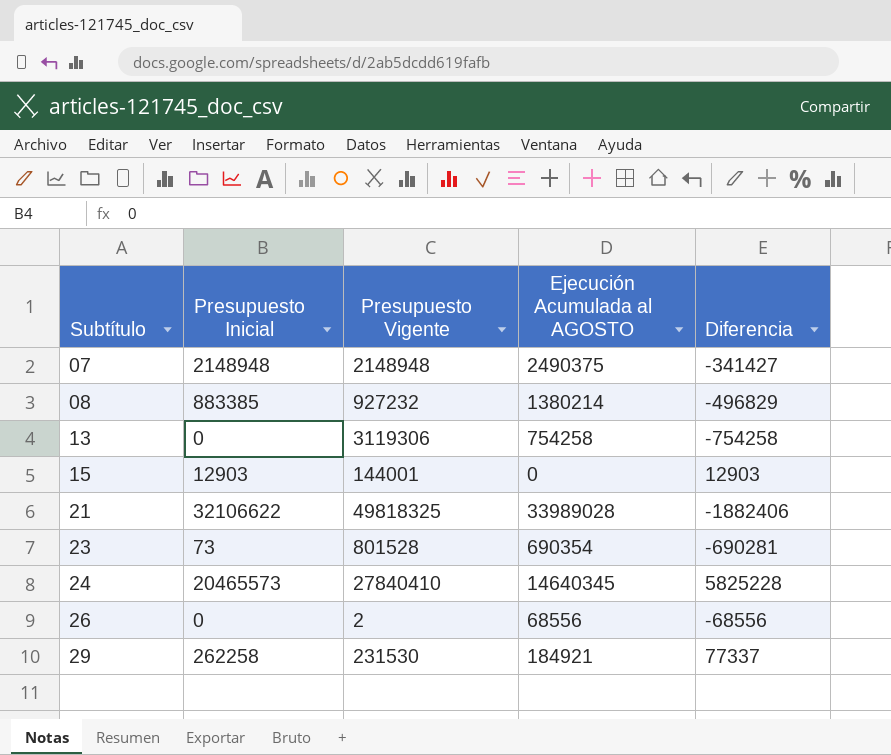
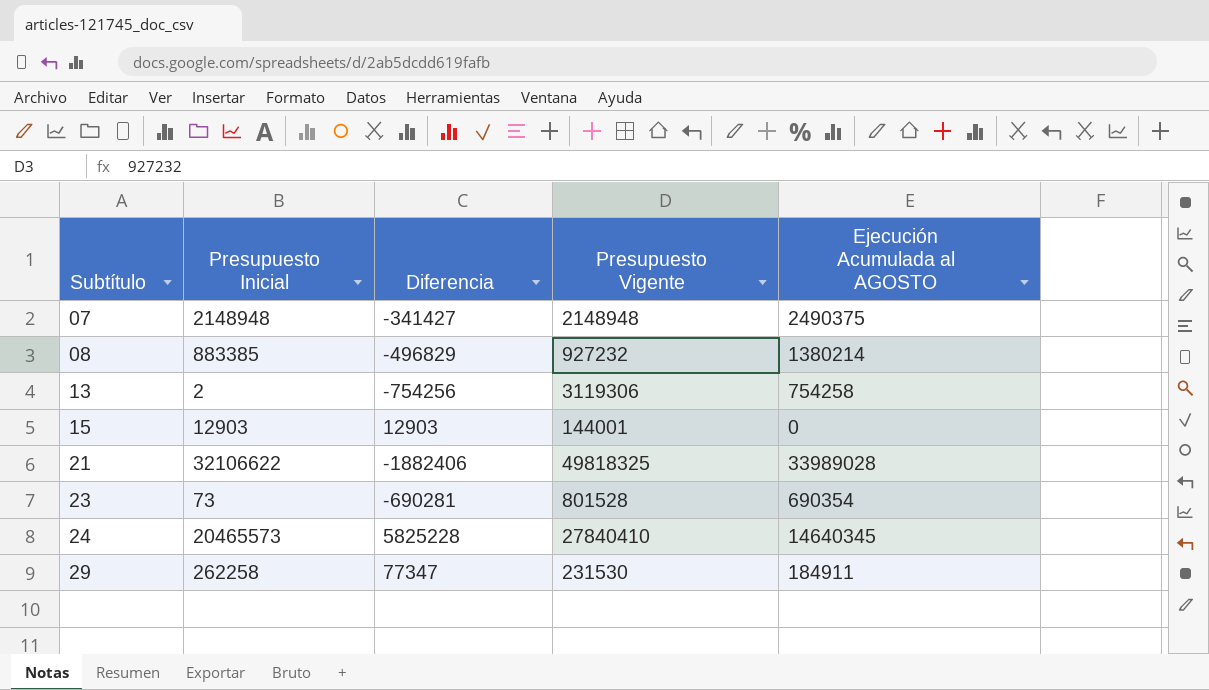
column Diferencia | position: 5 -> 3
row 26: 0 | 2 | 68556 | -68556 -> none
13 | Presupuesto Inicial: 0 -> 2
13 | Diferencia: -754258 -> -754256
29 | Diferencia: 77337 -> 77347
29 | Ejecución Acumulada al AGOSTO: 184921 -> 184911

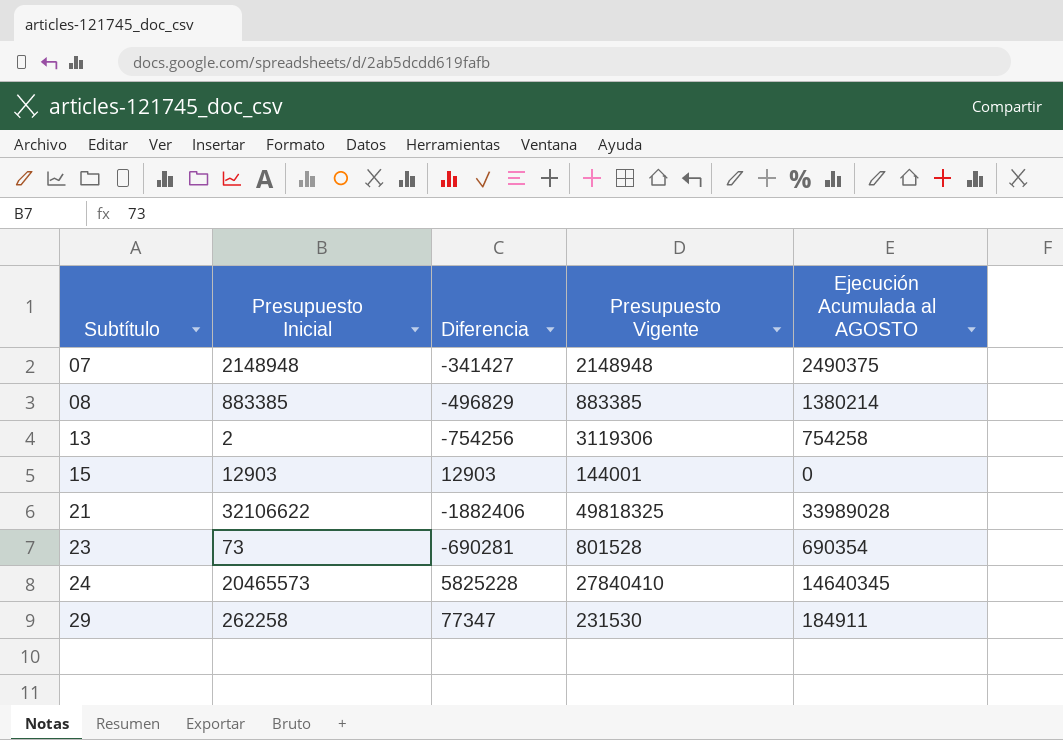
08 | Presupuesto Vigente: 927232 -> 883385

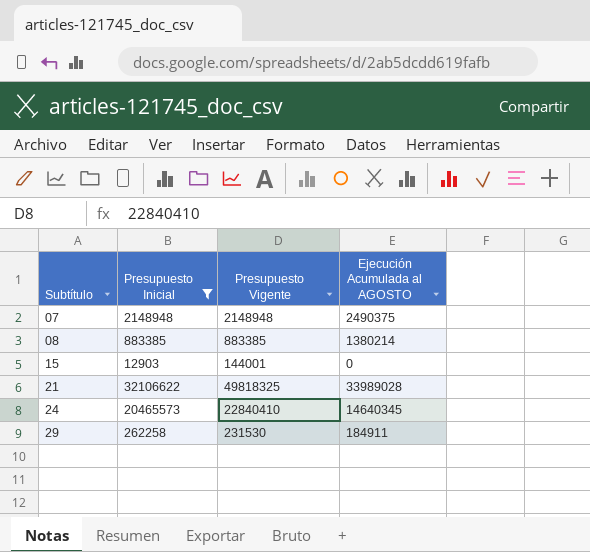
filter: none -> Presupuesto Inicial >= 12903
column Diferencia | formula: [Presupuesto Inicial] - [Ejecución Acumulada al AGOSTO] -> none
24 | Presupuesto Vigente: 27840410 -> 22840410

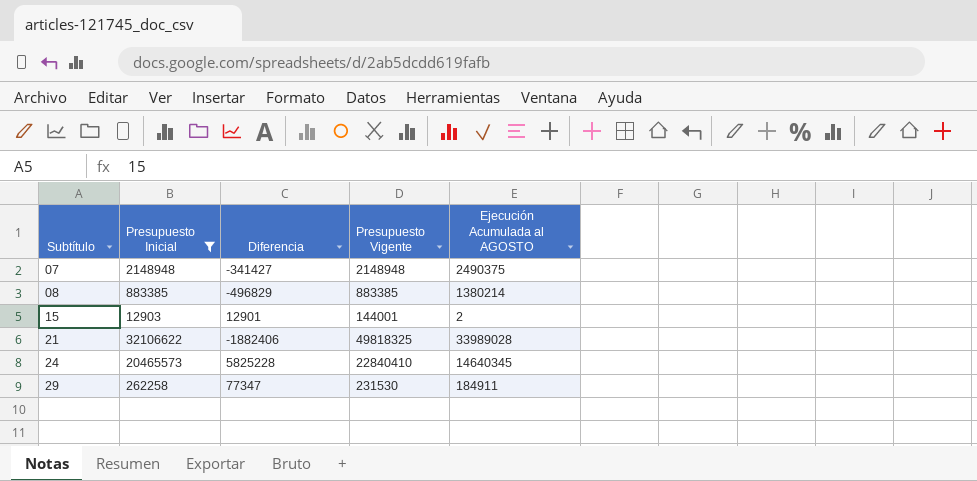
column Diferencia | formula: none -> [Presupuesto Inicial] - [Ejecución Acumulada al AGOSTO]
15 | Ejecución Acumulada al AGOSTO: 0 -> 2

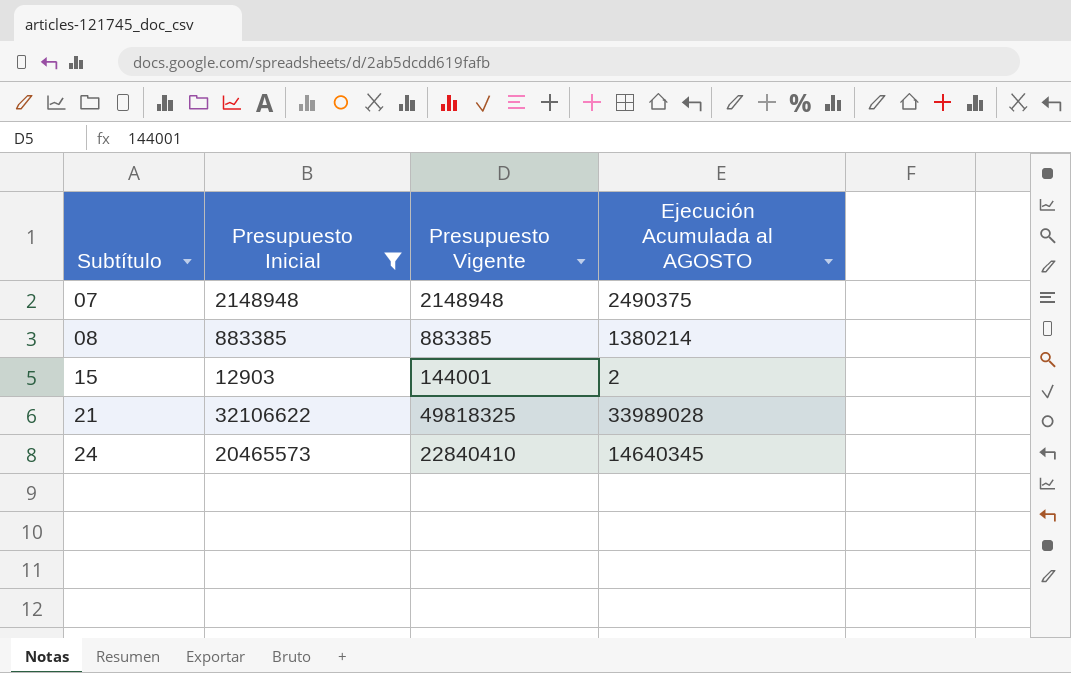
column Diferencia | formula: [Presupuesto Inicial] - [Ejecución Acumulada al AGOSTO] -> none
row 29: 262258 | 77347 | 231530 | 184911 -> none

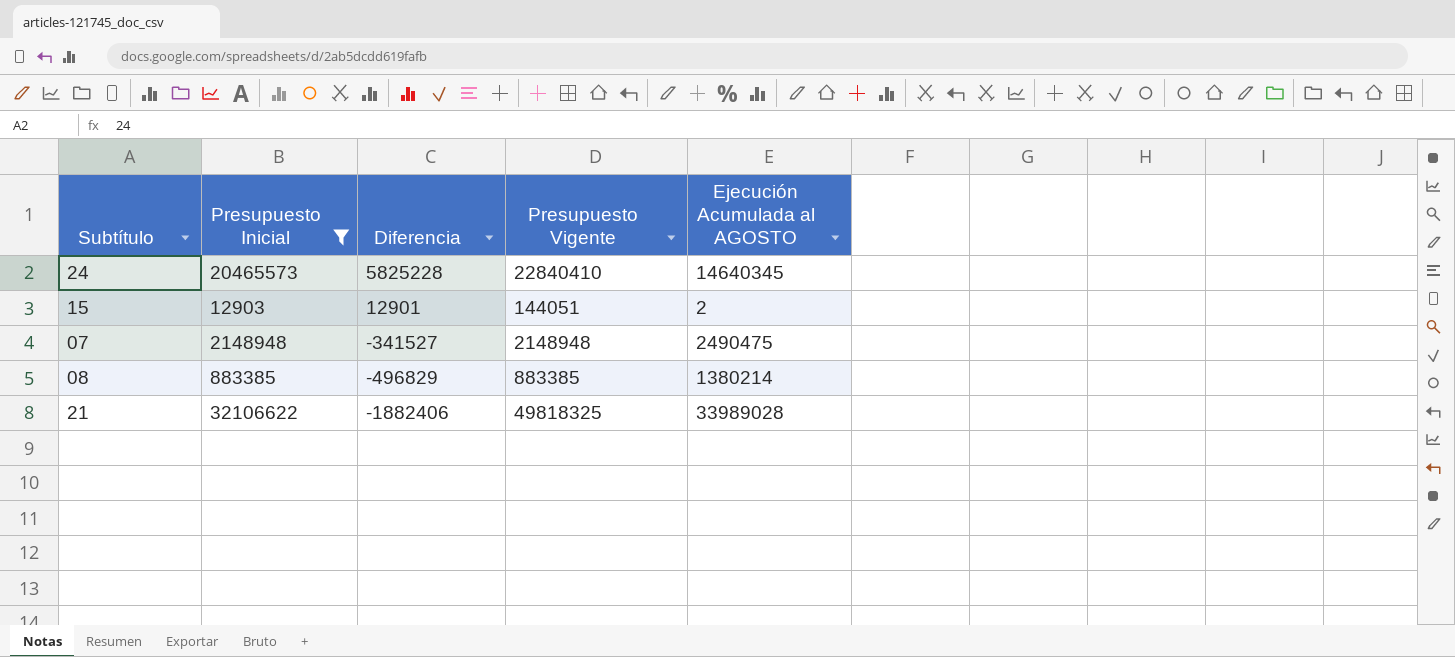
row order: Subtítulo ascending -> Diferencia descending
column Diferencia | formula: none -> [Presupuesto Inicial] - [Ejecución Acumulada al AGOSTO]
15 | Presupuesto Vigente: 144001 -> 144051
07 | Ejecución Acumulada al AGOSTO: 2490375 -> 2490475

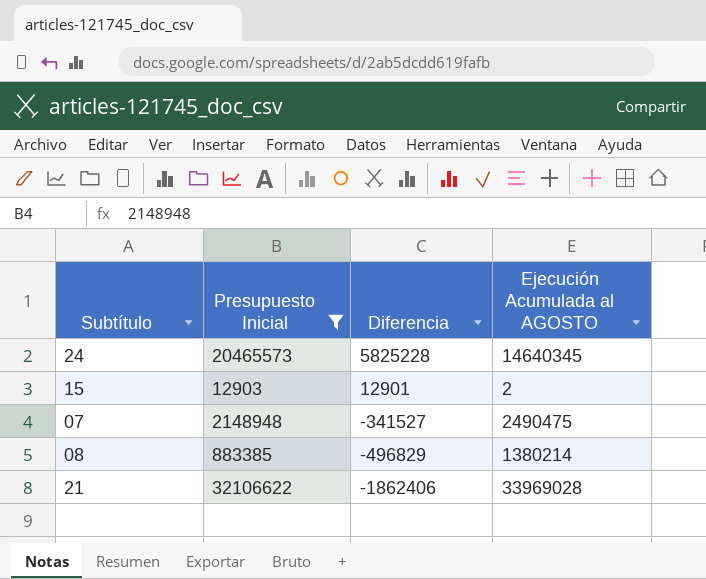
column Presupuesto Vigente | position: 4 -> none
21 | Diferencia: -1882406 -> -1862406
21 | Ejecución Acumulada al AGOSTO: 33989028 -> 33969028

